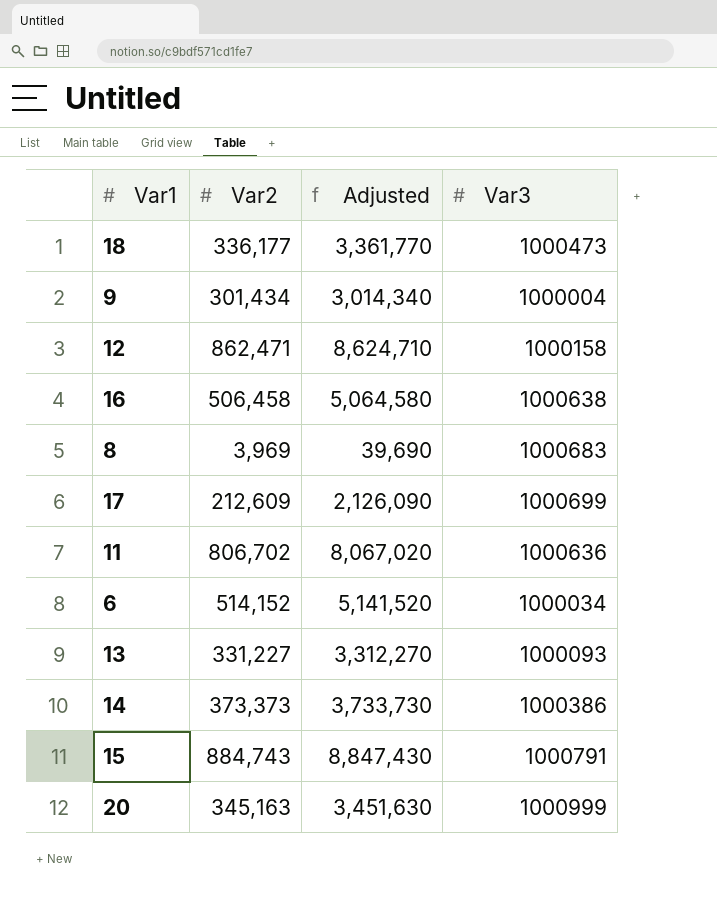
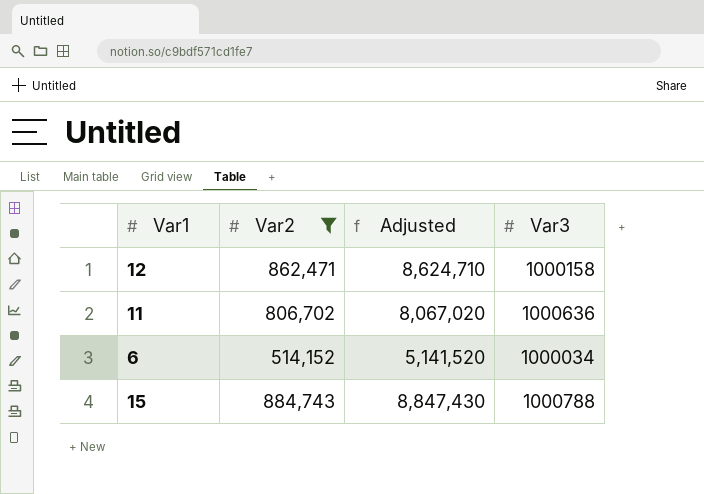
filter: none -> Var2 >= 514,152
15 | Var3: 1000791 -> 1000788

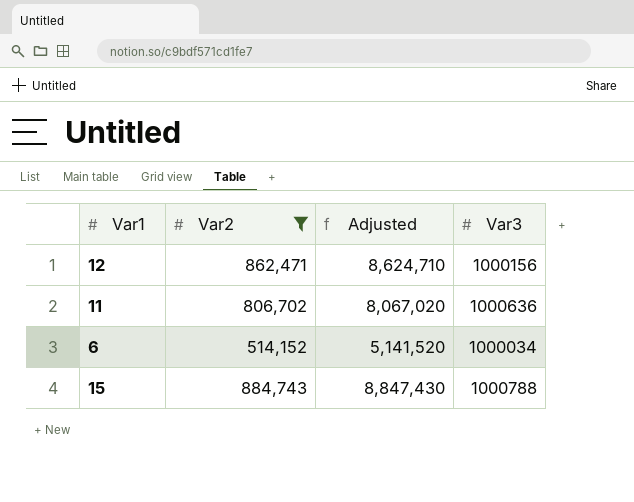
12 | Var3: 1000158 -> 1000156

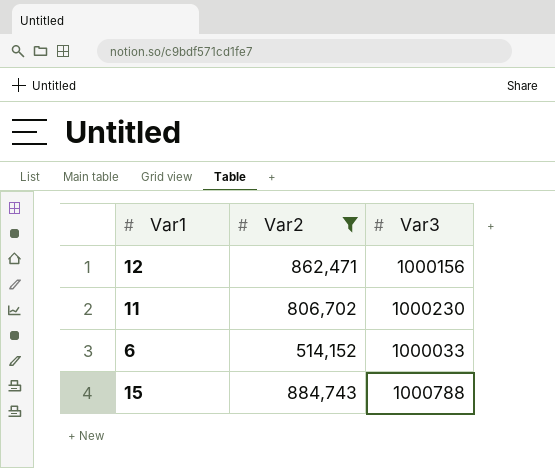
column Adjusted | formula: [Var2] * 10 -> none
11 | Var3: 1000636 -> 1000230
6 | Var3: 1000034 -> 1000033

